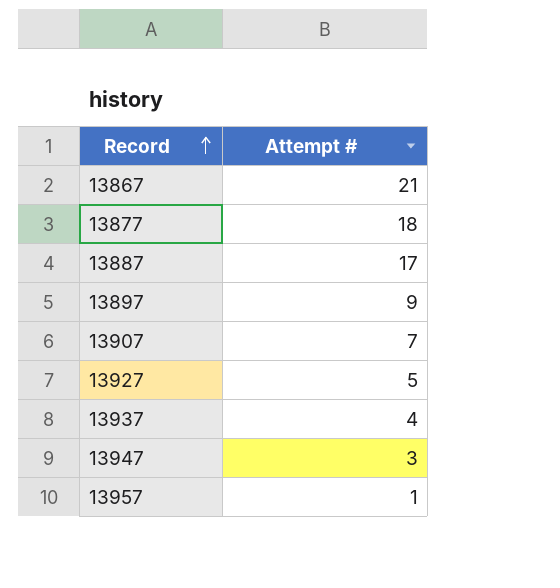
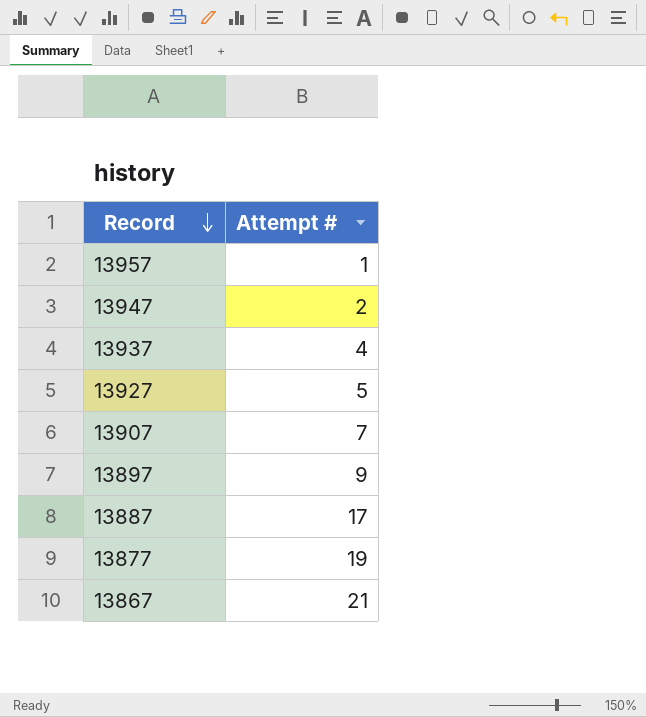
row order: Record ascending -> Record descending
13947 | Attempt #: 3 -> 2
13877 | Attempt #: 18 -> 19

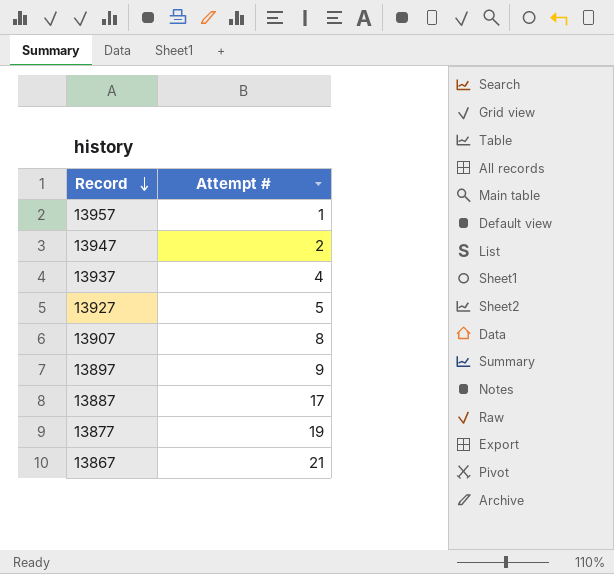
13907 | Attempt #: 7 -> 8

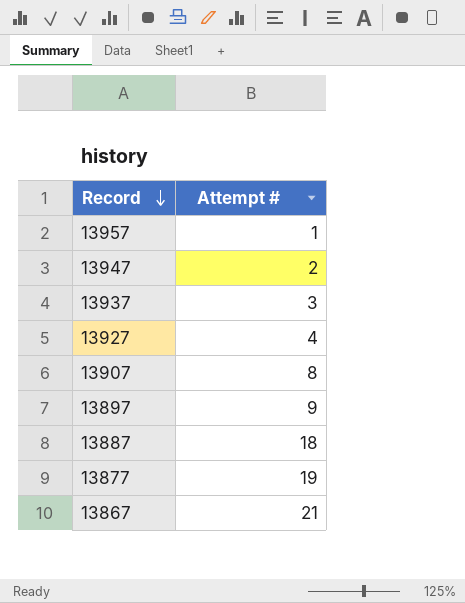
13937 | Attempt #: 4 -> 3
13927 | Attempt #: 5 -> 4
13887 | Attempt #: 17 -> 18

